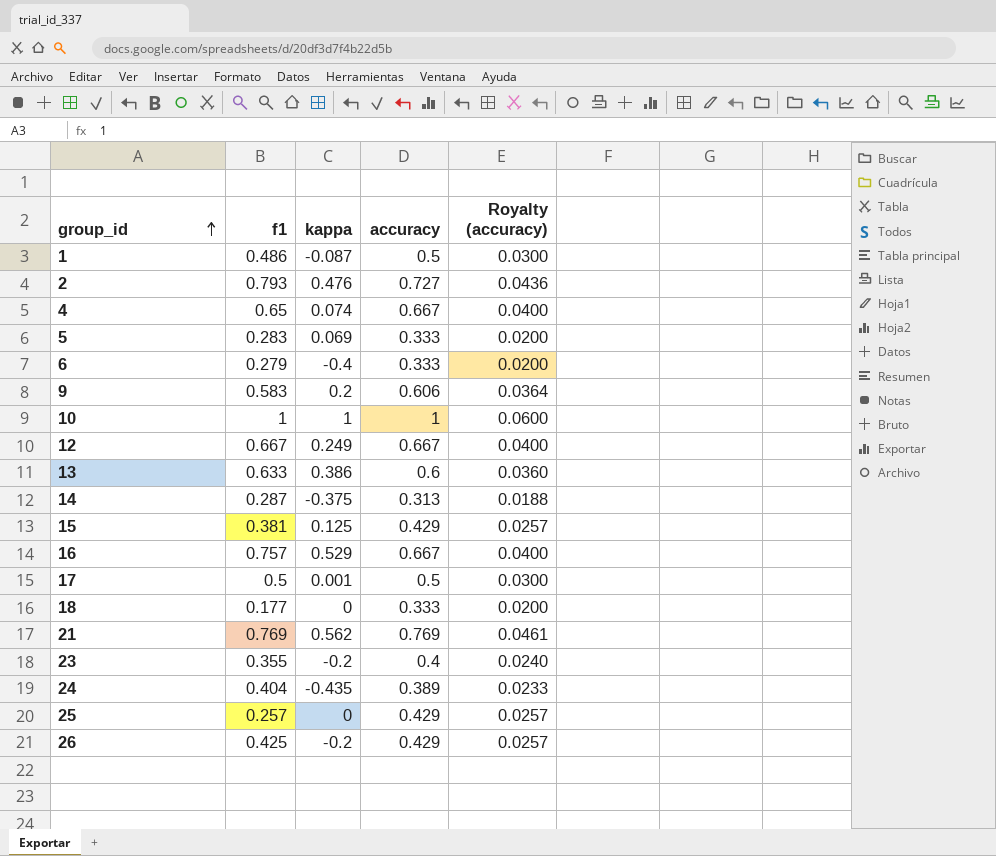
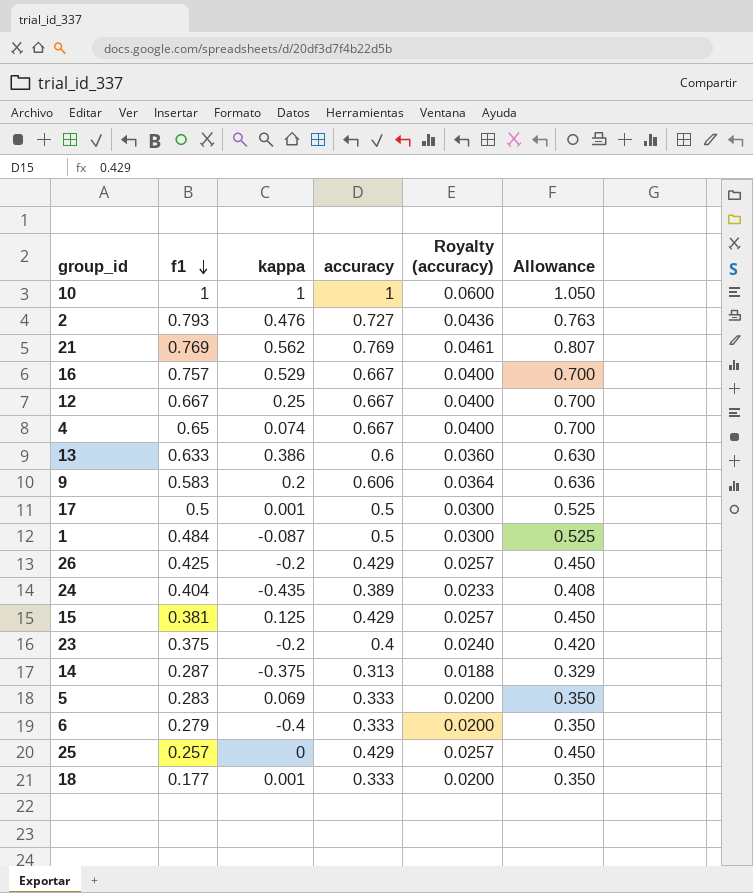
row order: group_id ascending -> f1 descending
column Allowance | formula: none -> [accuracy] * 1.05
12 | kappa: 0.249 -> 0.25
1 | f1: 0.486 -> 0.484
23 | f1: 0.355 -> 0.375
18 | kappa: 0 -> 0.001

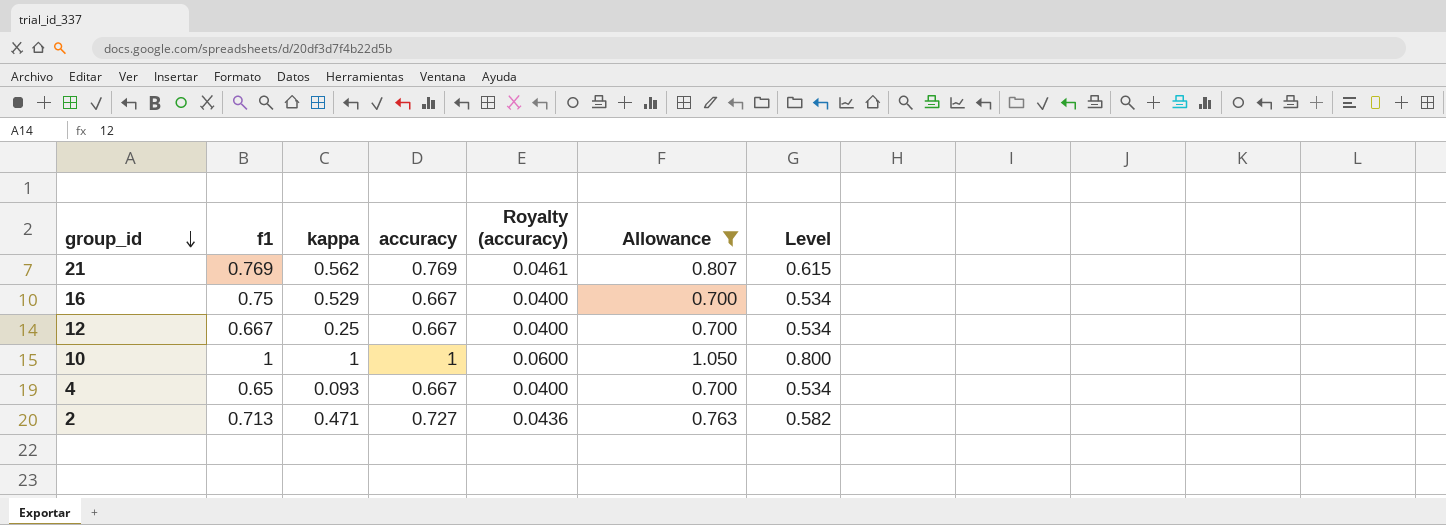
filter: none -> Allowance >= 0.700
row order: f1 descending -> group_id descending
column Level | formula: none -> [accuracy] * 0.8
16 | f1: 0.757 -> 0.75
4 | kappa: 0.074 -> 0.093
2 | f1: 0.793 -> 0.713
2 | kappa: 0.476 -> 0.471

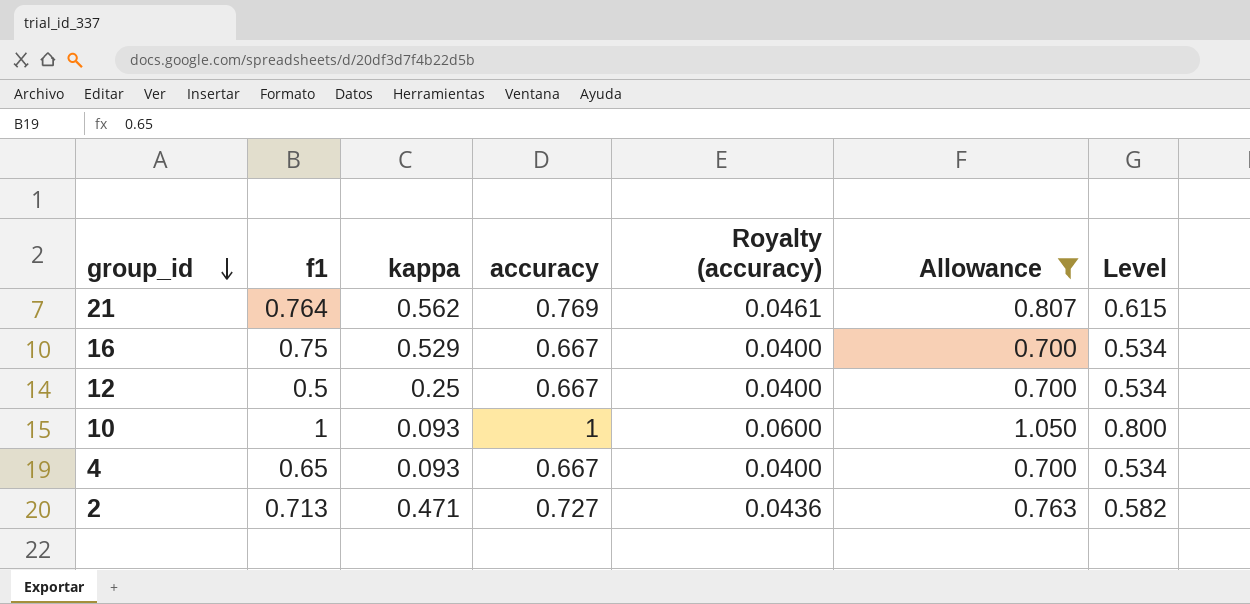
21 | f1: 0.769 -> 0.764
12 | f1: 0.667 -> 0.5
10 | kappa: 1 -> 0.093

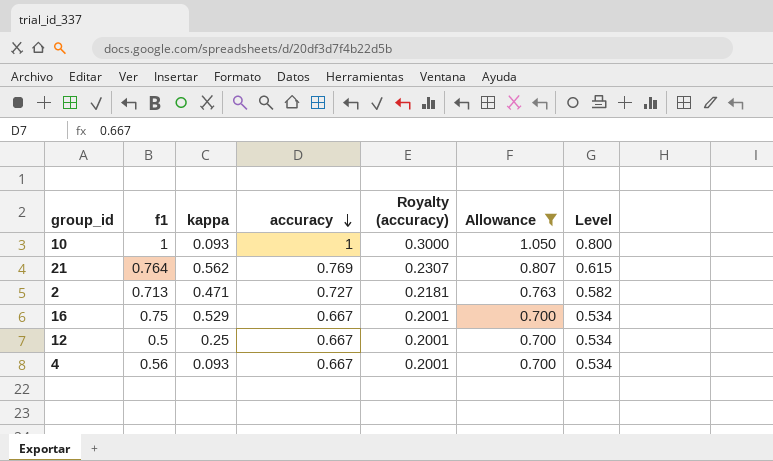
row order: group_id descending -> accuracy descending
column Royalty (accuracy) | formula: [accuracy] * 0.06 -> [accuracy] * 0.3
4 | f1: 0.65 -> 0.56

